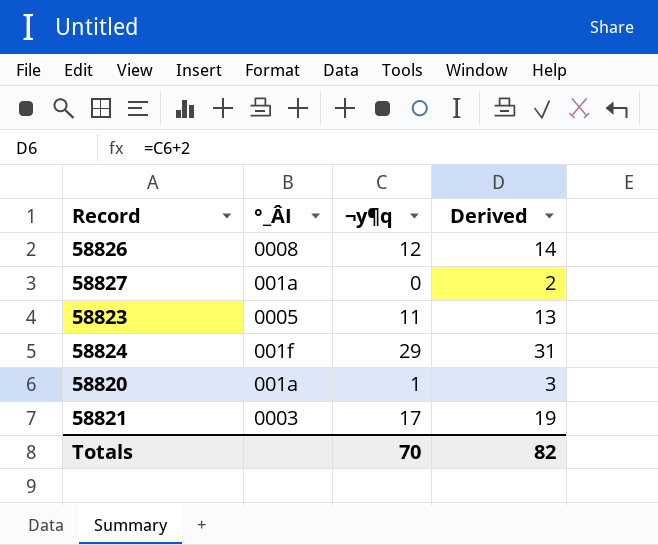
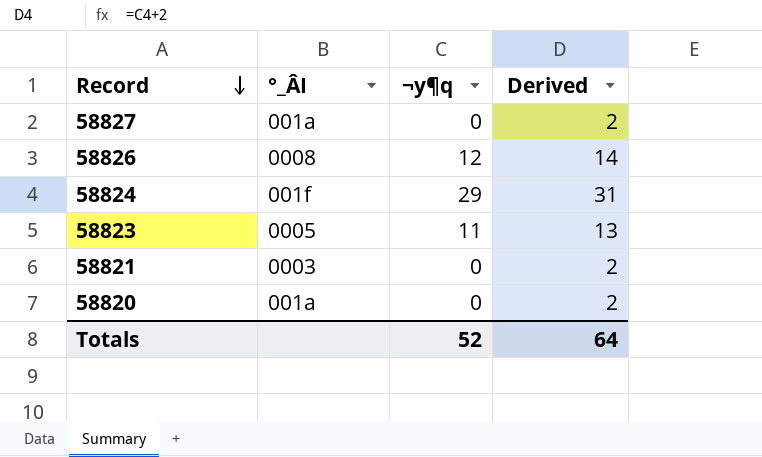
row order: none -> Record descending
58821 | ¬y¶q: 17 -> 0
58821 | Derived: 19 -> 2
58820 | ¬y¶q: 1 -> 0
58820 | Derived: 3 -> 2
Totals | ¬y¶q: 70 -> 52
Totals | Derived: 82 -> 64

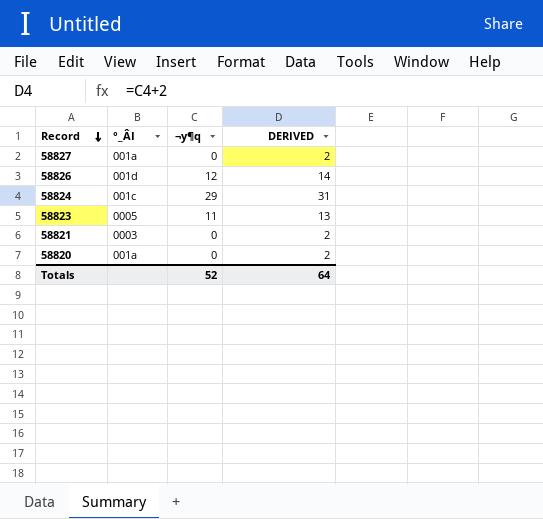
column name: Derived -> DERIVED
58826 | °_ÂI: 0008 -> 001d
58824 | °_ÂI: 001f -> 001c

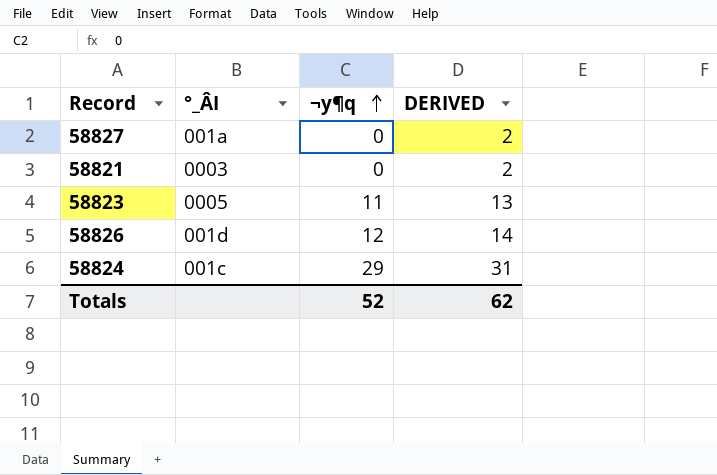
row order: Record descending -> ¬y¶q ascending
row 58820: 001a | 0 | 2 -> none
Totals | DERIVED: 64 -> 62

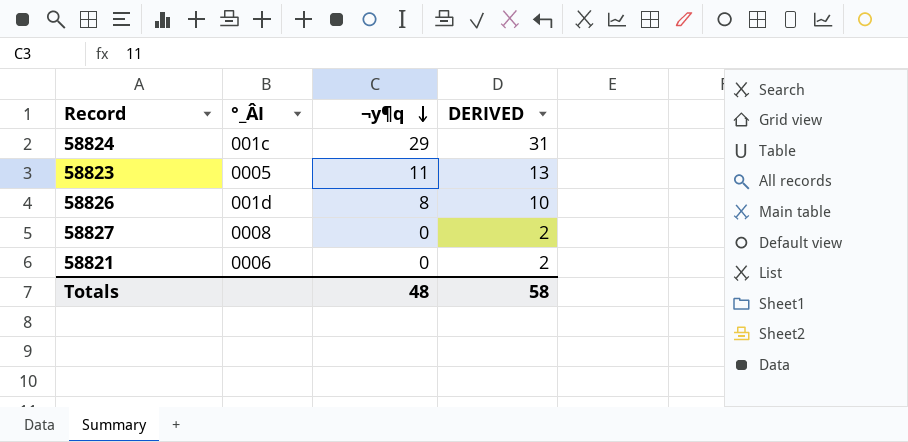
row order: ¬y¶q ascending -> ¬y¶q descending
58826 | ¬y¶q: 12 -> 8
58826 | DERIVED: 14 -> 10
58827 | °_ÂI: 001a -> 0008
58821 | °_ÂI: 0003 -> 0006
Totals | ¬y¶q: 52 -> 48
Totals | DERIVED: 62 -> 58

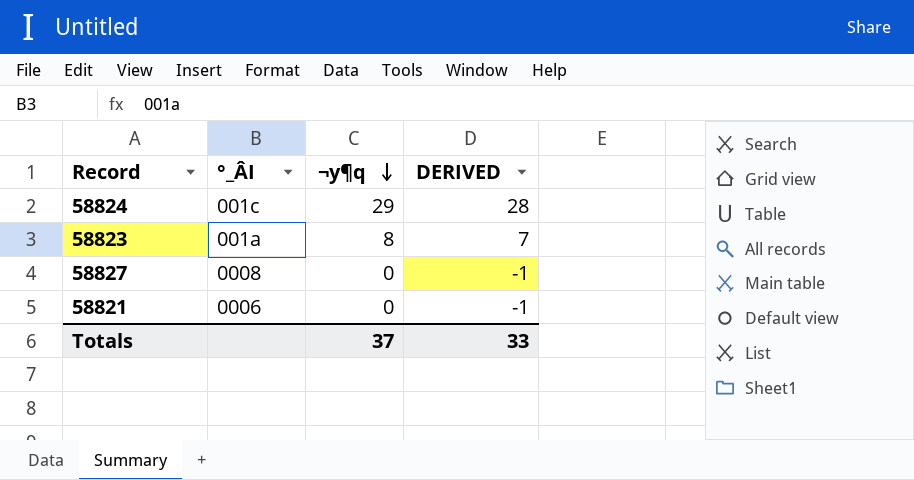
column DERIVED | formula: [¬y¶q] + 2 -> [¬y¶q] - 1
row 58826: 001d | 8 | 10 -> none
58823 | °_ÂI: 0005 -> 001a
58823 | ¬y¶q: 11 -> 8
Totals | ¬y¶q: 48 -> 37
Totals | DERIVED: 58 -> 33

